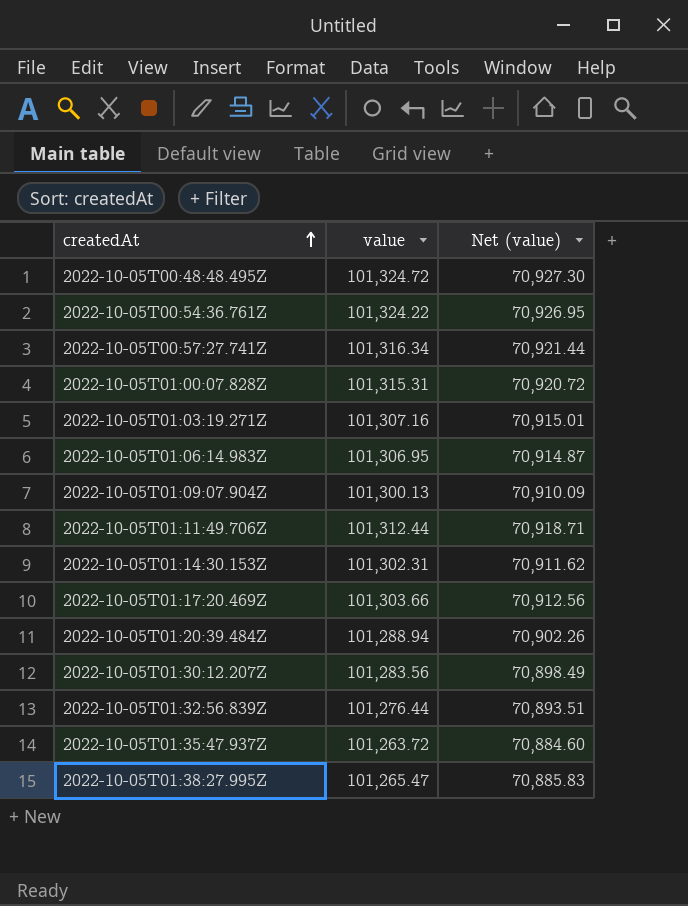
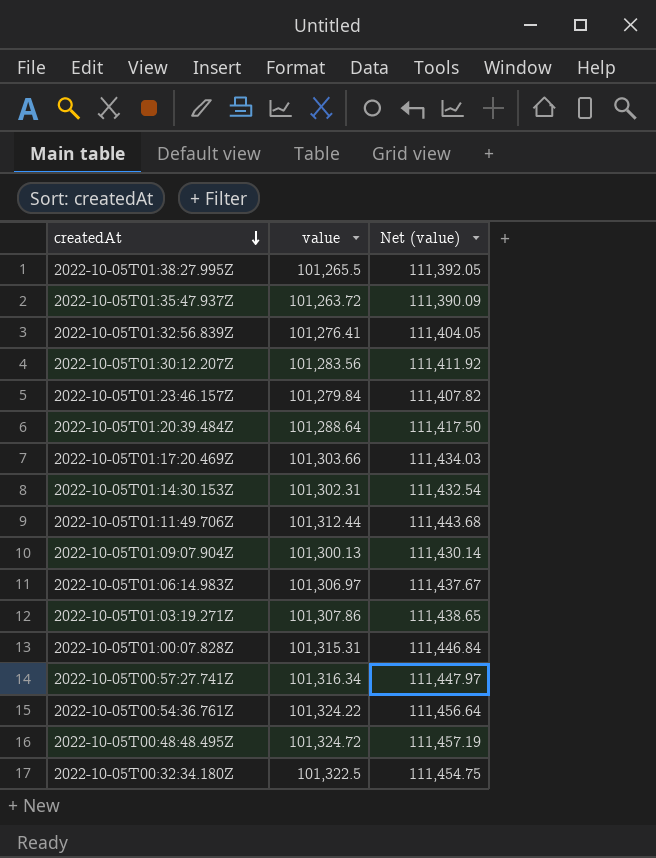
row order: createdAt ascending -> createdAt descending
column Net (value) | formula: [value] * 0.7 -> [value] * 1.1
2022-10-05T01:38:27.995Z | value: 101,265.47 -> 101,265.5
2022-10-05T01:32:56.839Z | value: 101,276.44 -> 101,276.41
row 2022-10-05T01:23:46.157Z: none -> 101,279.84 | 111,407.82
2022-10-05T01:20:39.484Z | value: 101,288.94 -> 101,288.64
2022-10-05T01:06:14.983Z | value: 101,306.95 -> 101,306.97
2022-10-05T01:03:19.271Z | value: 101,307.16 -> 101,307.86
row 2022-10-05T00:32:34.180Z: none -> 101,322.5 | 111,454.75

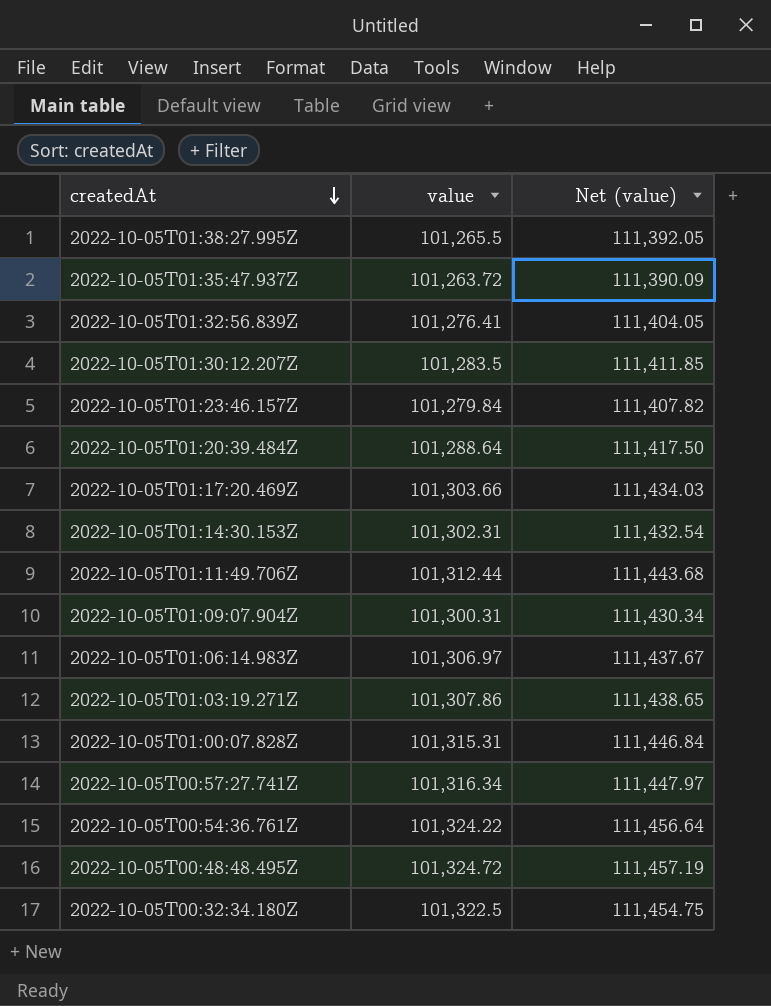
2022-10-05T01:30:12.207Z | value: 101,283.56 -> 101,283.5
2022-10-05T01:30:12.207Z | Net (value): 111,411.92 -> 111,411.85
2022-10-05T01:09:07.904Z | value: 101,300.13 -> 101,300.31
2022-10-05T01:09:07.904Z | Net (value): 111,430.14 -> 111,430.34

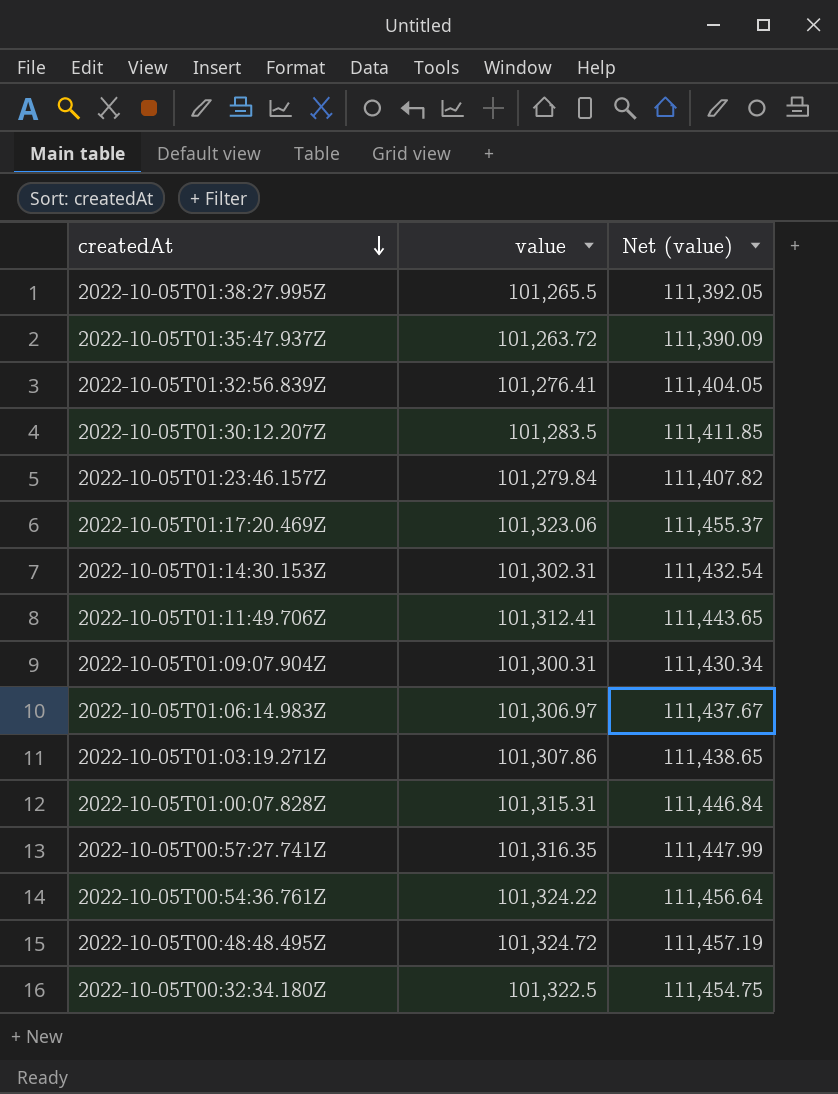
row 2022-10-05T01:20:39.484Z: 101,288.64 | 111,417.50 -> none
2022-10-05T01:17:20.469Z | value: 101,303.66 -> 101,323.06
2022-10-05T01:17:20.469Z | Net (value): 111,434.03 -> 111,455.37
2022-10-05T01:11:49.706Z | value: 101,312.44 -> 101,312.41
2022-10-05T01:11:49.706Z | Net (value): 111,443.68 -> 111,443.65
2022-10-05T00:57:27.741Z | value: 101,316.34 -> 101,316.35
2022-10-05T00:57:27.741Z | Net (value): 111,447.97 -> 111,447.99

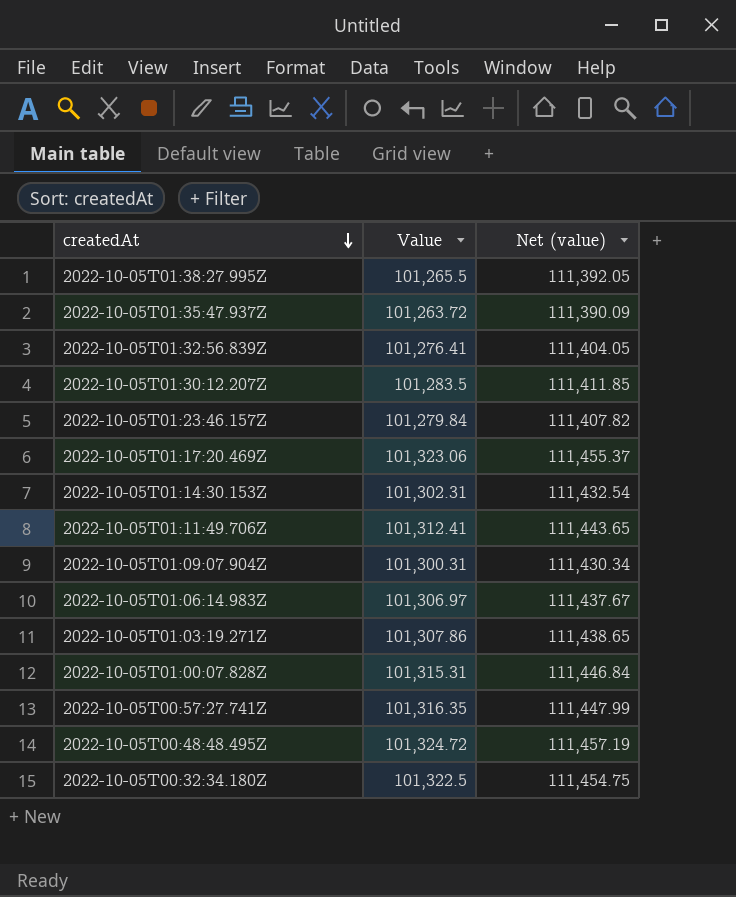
column name: value -> Value
row 2022-10-05T00:54:36.761Z: 101,324.22 | 111,456.64 -> none

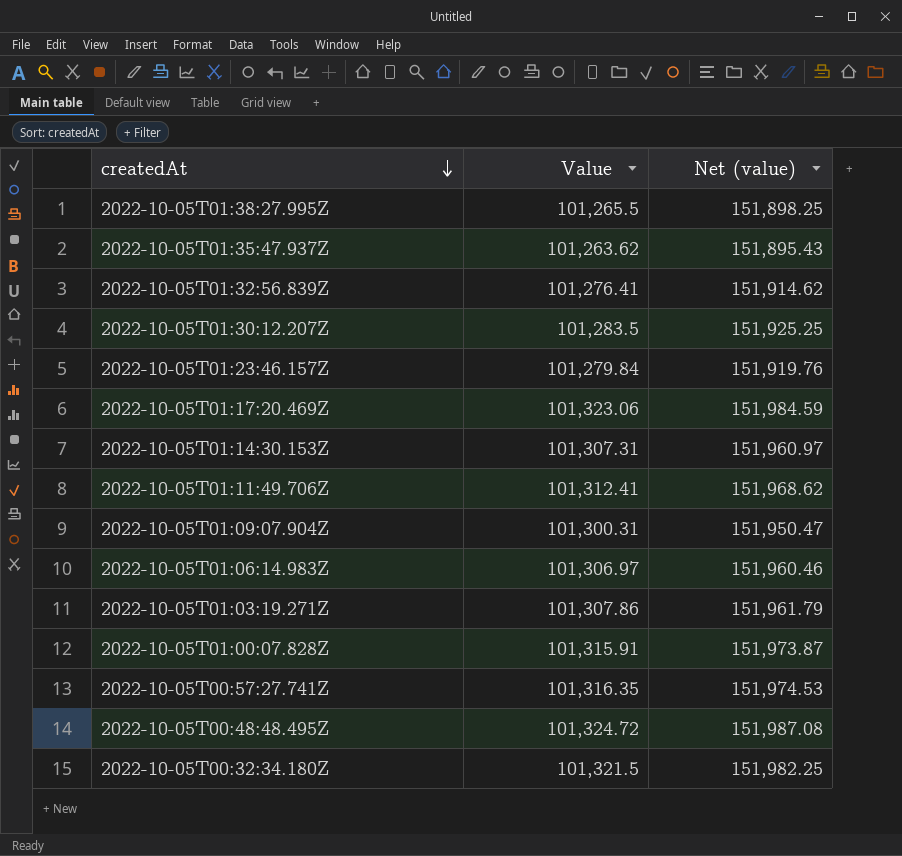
column Net (value) | formula: [Value] * 1.1 -> [Value] * 1.5
2022-10-05T01:35:47.937Z | Value: 101,263.72 -> 101,263.62
2022-10-05T01:14:30.153Z | Value: 101,302.31 -> 101,307.31
2022-10-05T01:00:07.828Z | Value: 101,315.31 -> 101,315.91
2022-10-05T00:32:34.180Z | Value: 101,322.5 -> 101,321.5

